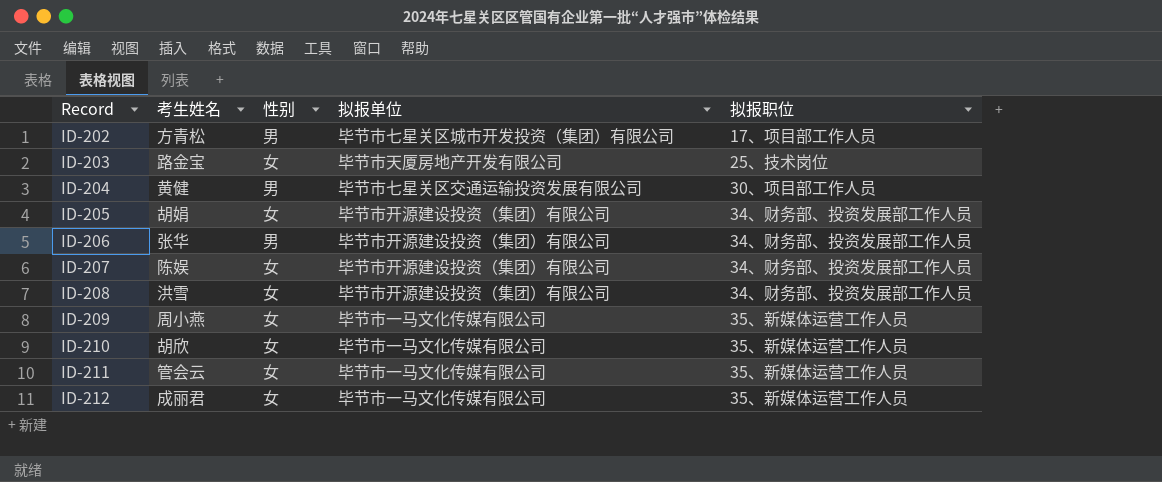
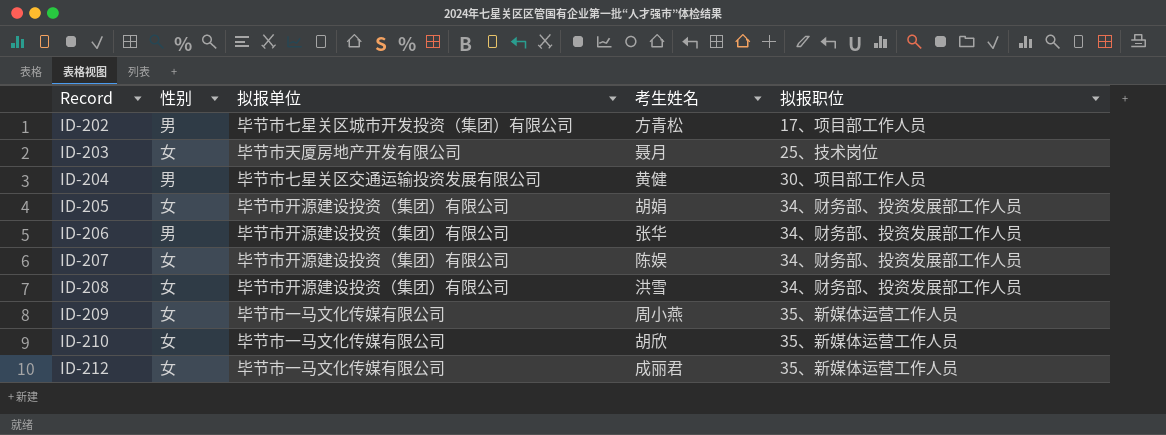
column 考生姓名 | position: 2 -> 4
row ID-211: 管会云 | 女 | 毕节市一马文化传媒有限公司 | 35、新媒体运营工作人员 -> none
ID-203 | 考生姓名: 路金宝 -> 聂月

